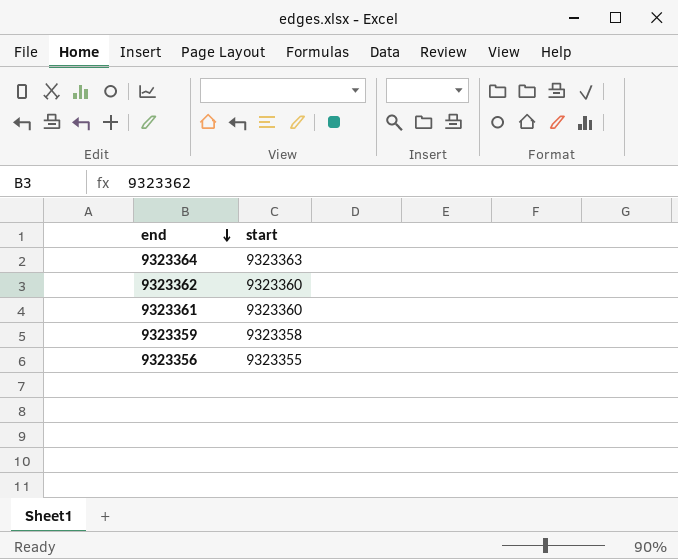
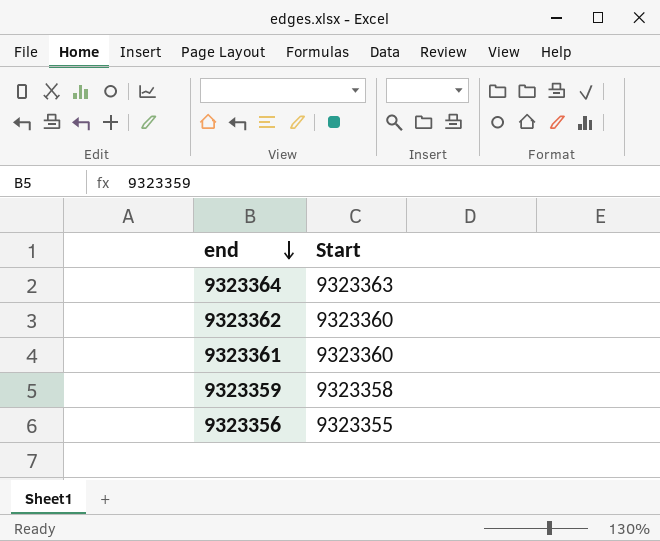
column name: start -> Start

